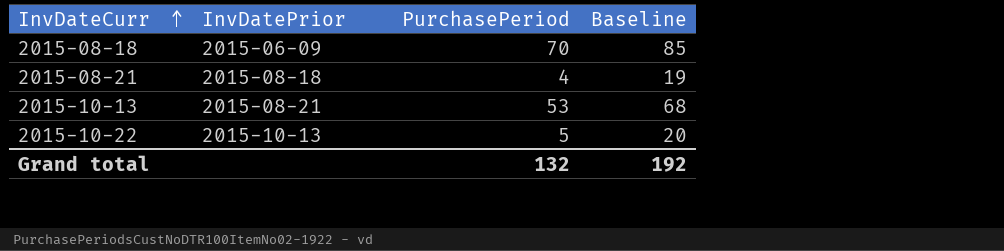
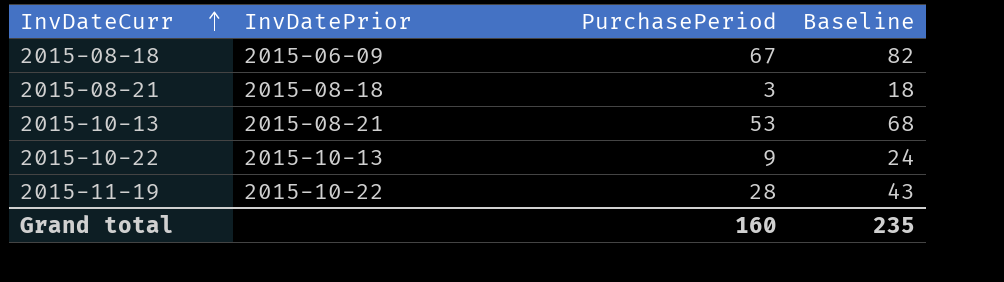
2015-08-18 | PurchasePeriod: 70 -> 67
2015-08-18 | Baseline: 85 -> 82
2015-08-21 | PurchasePeriod: 4 -> 3
2015-08-21 | Baseline: 19 -> 18
2015-10-22 | PurchasePeriod: 5 -> 9
2015-10-22 | Baseline: 20 -> 24
row 2015-11-19: none -> 2015-10-22 | 28 | 43
Grand total | PurchasePeriod: 132 -> 160
Grand total | Baseline: 192 -> 235

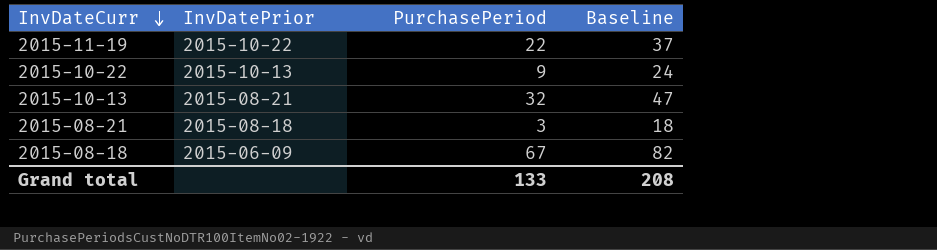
row order: InvDateCurr ascending -> InvDateCurr descending
2015-11-19 | PurchasePeriod: 28 -> 22
2015-11-19 | Baseline: 43 -> 37
2015-10-13 | PurchasePeriod: 53 -> 32
2015-10-13 | Baseline: 68 -> 47
Grand total | PurchasePeriod: 160 -> 133
Grand total | Baseline: 235 -> 208

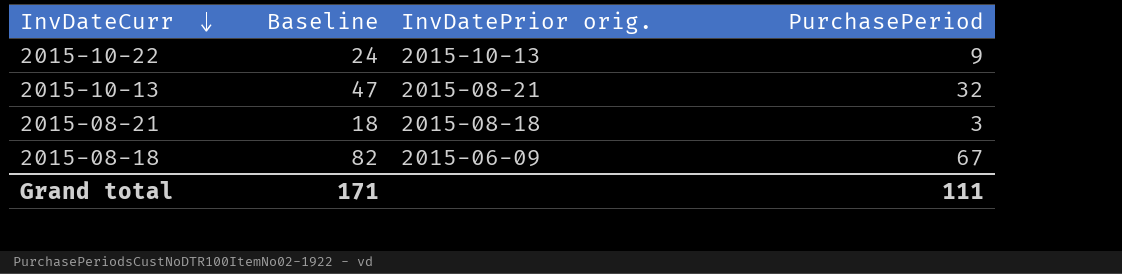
column Baseline | position: 4 -> 2
column name: InvDatePrior -> InvDatePrior orig.
row 2015-11-19: 2015-10-22 | 22 | 37 -> none
Grand total | Baseline: 208 -> 171
Grand total | PurchasePeriod: 133 -> 111

